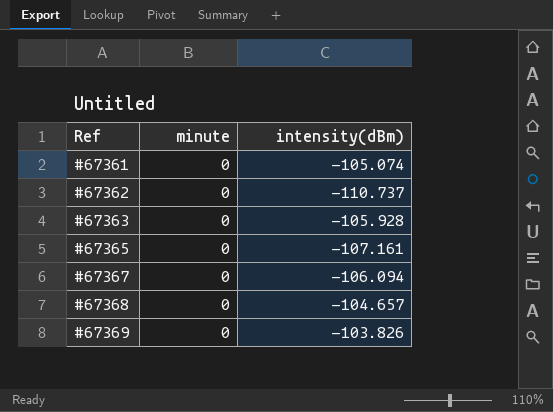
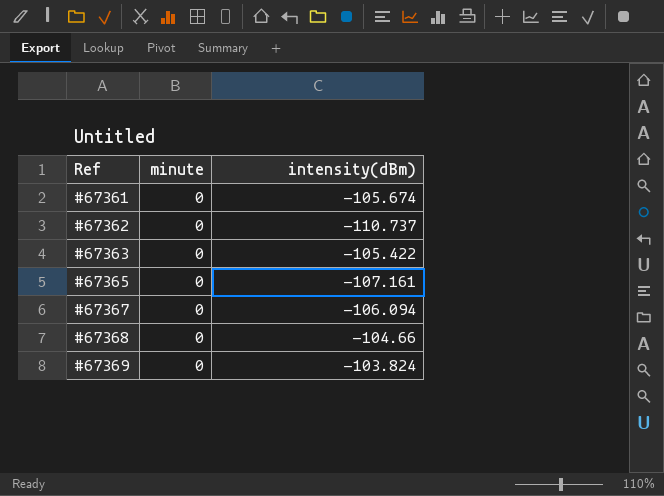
#67361 | intensity(dBm): -105.074 -> -105.674
#67363 | intensity(dBm): -105.928 -> -105.422
#67368 | intensity(dBm): -104.657 -> -104.66
#67369 | intensity(dBm): -103.826 -> -103.824

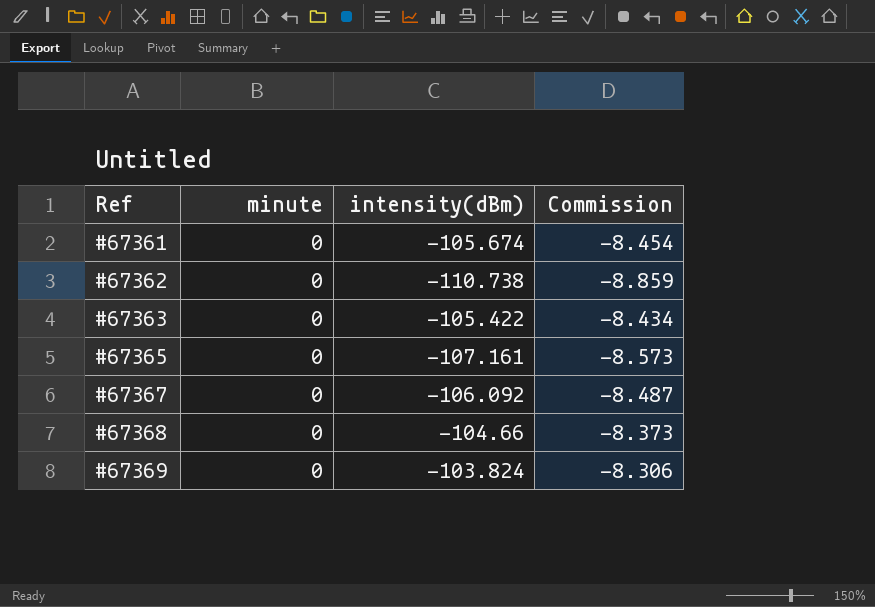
column Commission | formula: none -> [intensity(dBm)] * 0.08
#67362 | intensity(dBm): -110.737 -> -110.738
#67367 | intensity(dBm): -106.094 -> -106.092

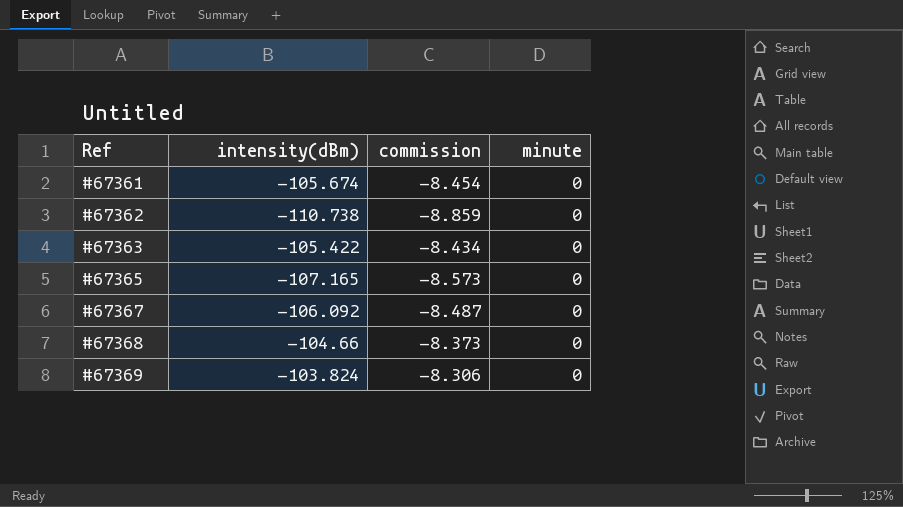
column name: Commission -> commission
column minute | position: 2 -> 4
#67365 | intensity(dBm): -107.161 -> -107.165

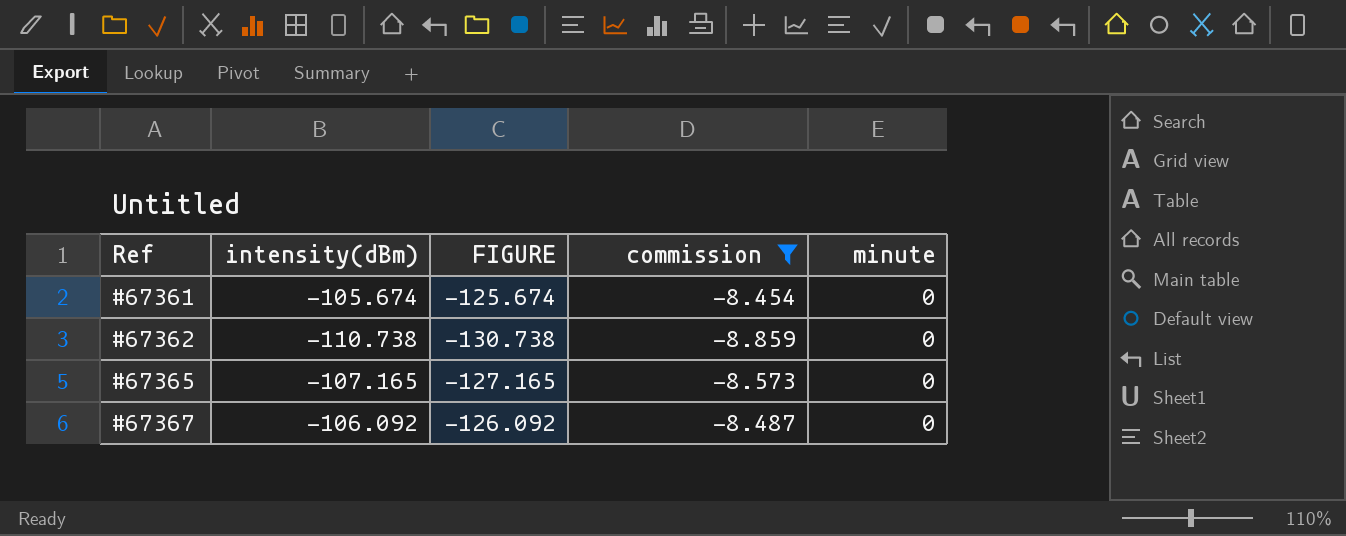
filter: none -> commission <= -8.454
column FIGURE | formula: none -> [intensity(dBm)] - 20

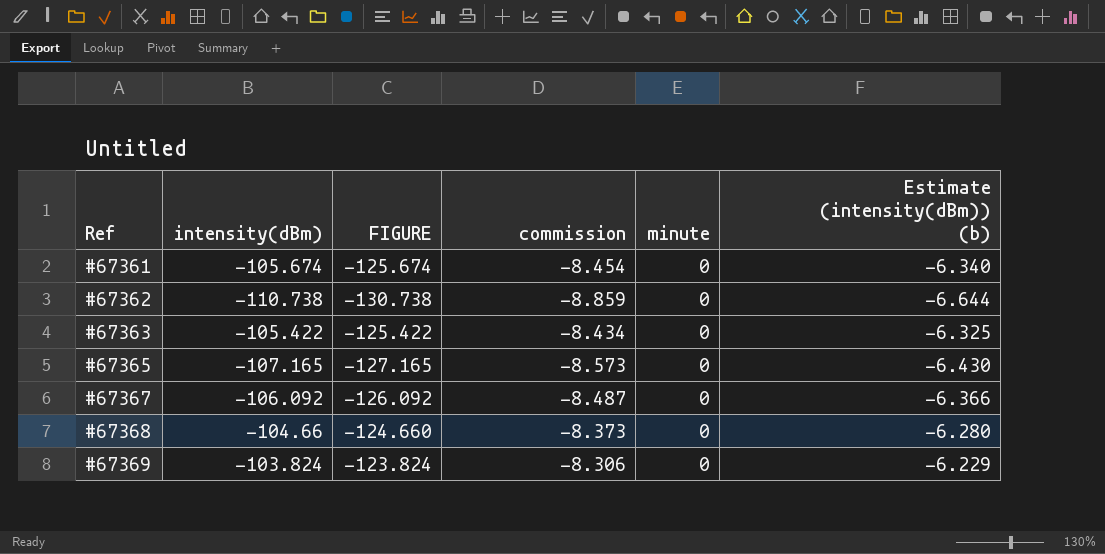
filter: commission <= -8.454 -> none
column Estimate (intensity(dBm)) (b) | formula: none -> [intensity(dBm)] * 0.06

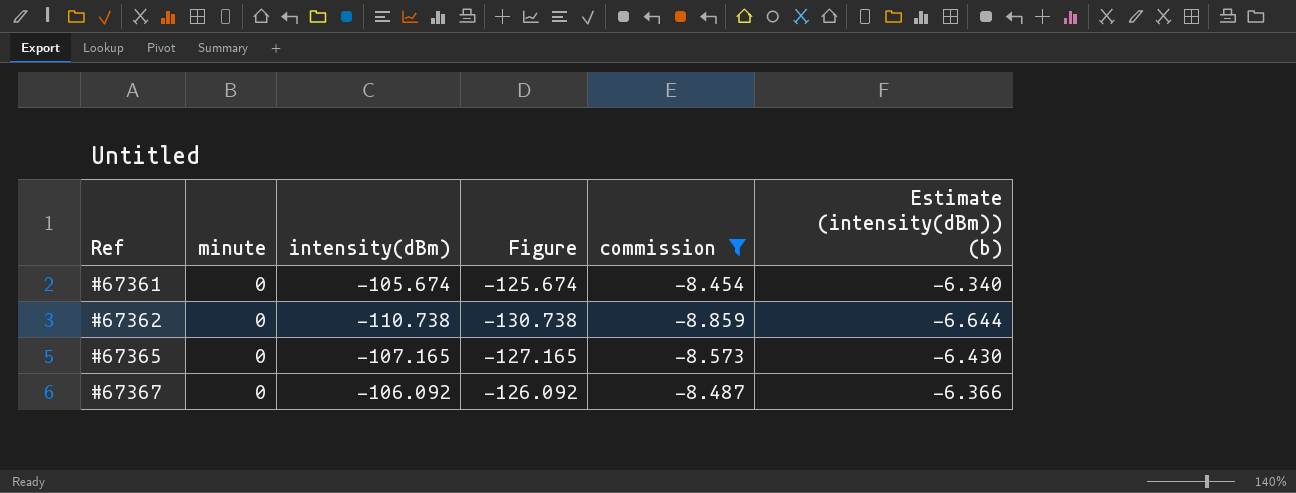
filter: none -> commission <= -8.454
column minute | position: 5 -> 2
column name: FIGURE -> Figure

